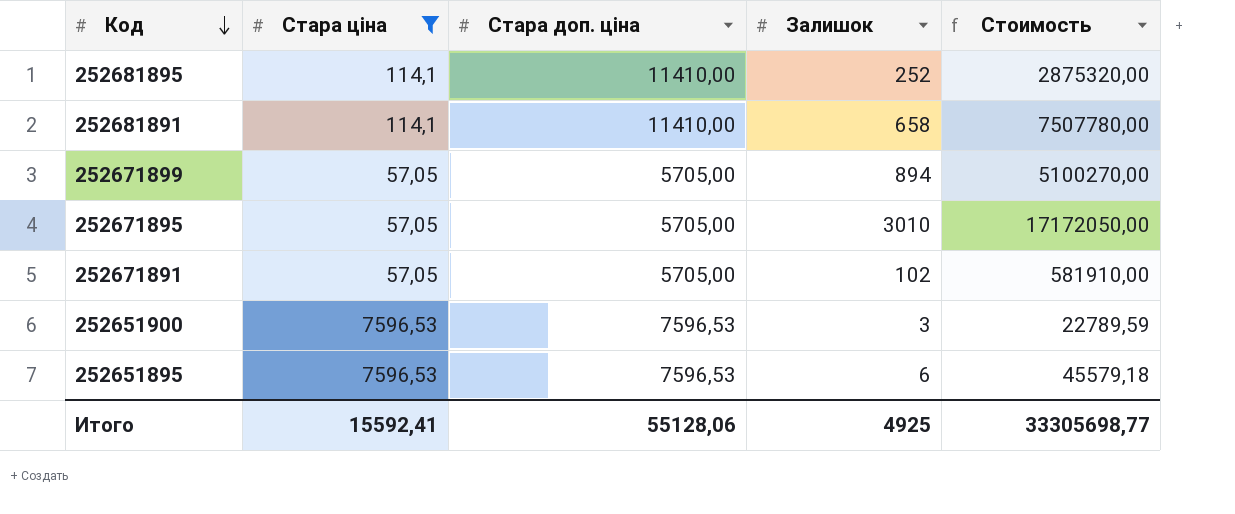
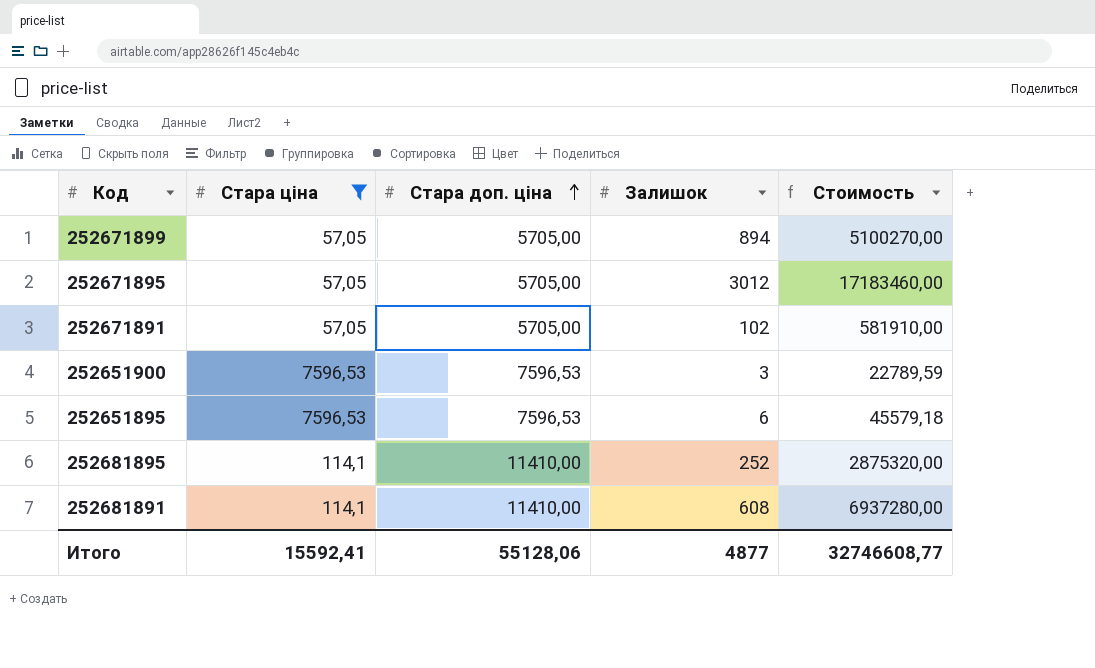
row order: Код descending -> Стара доп. ціна ascending
252671895 | Залишок: 3010 -> 3012
252671895 | Стоимость: 17172050,00 -> 17183460,00
252681891 | Залишок: 658 -> 608
252681891 | Стоимость: 7507780,00 -> 6937280,00
Итого | Залишок: 4925 -> 4877
Итого | Стоимость: 33305698,77 -> 32746608,77

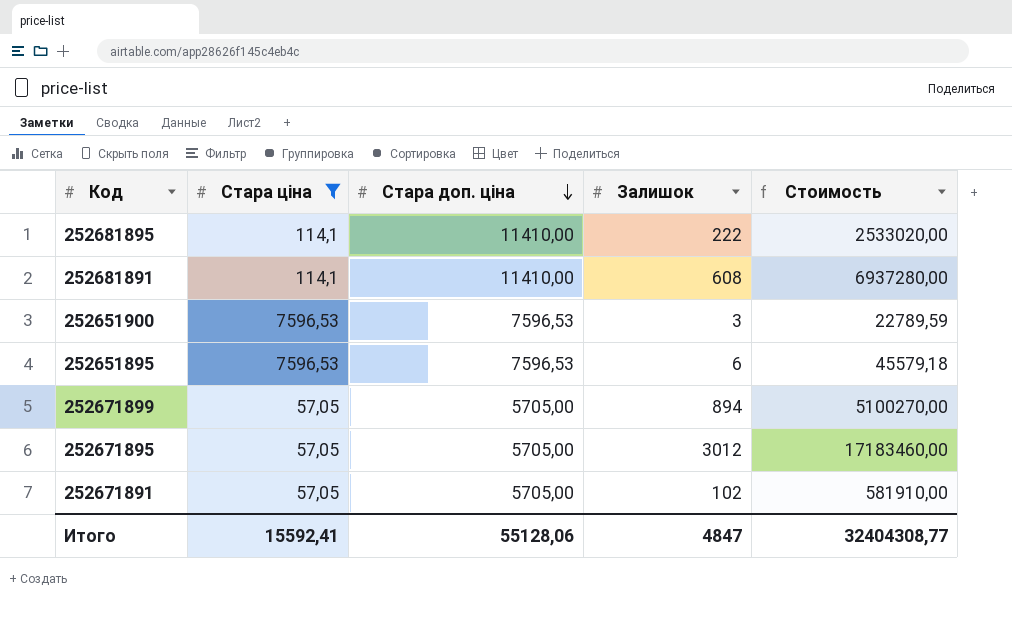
row order: Стара доп. ціна ascending -> Стара доп. ціна descending
252681895 | Залишок: 252 -> 222
252681895 | Стоимость: 2875320,00 -> 2533020,00
Итого | Залишок: 4877 -> 4847
Итого | Стоимость: 32746608,77 -> 32404308,77

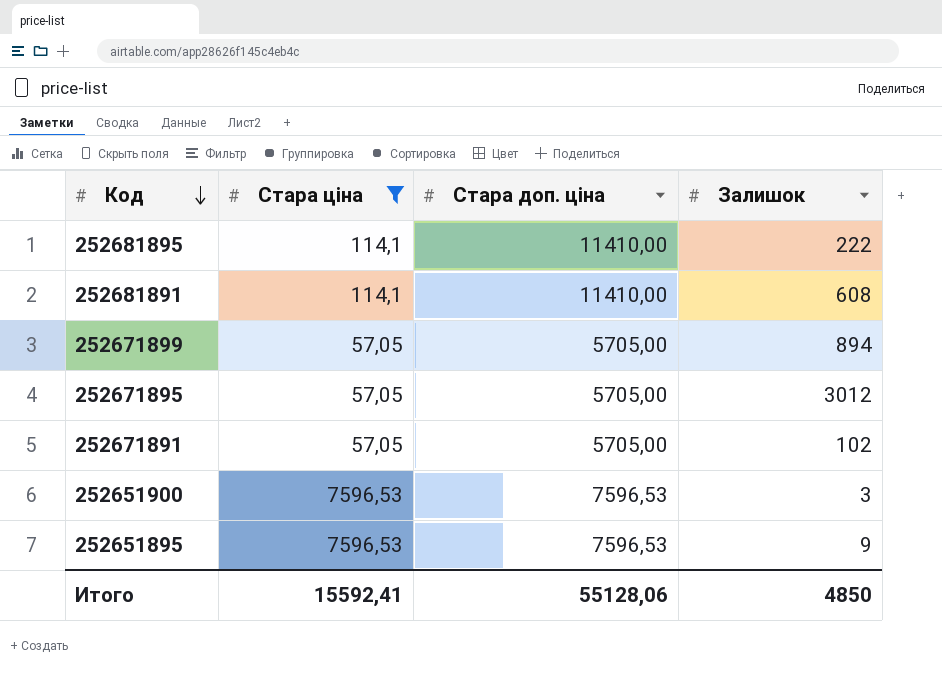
row order: Стара доп. ціна descending -> Код descending
column Стоимость | formula: [Стара доп. ціна] * [Залишок] -> none
252651895 | Залишок: 6 -> 9
Итого | Залишок: 4847 -> 4850

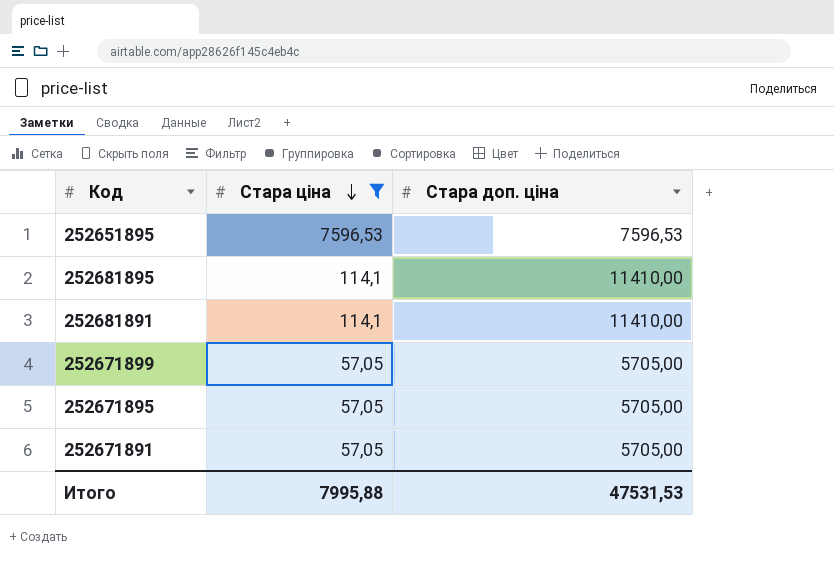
row order: Код descending -> Стара ціна descending
column Залишок | position: 4 -> none
row 252651900: 7596,53 | 7596,53 | 3 -> none
Итого | Стара ціна: 15592,41 -> 7995,88
Итого | Стара доп. ціна: 55128,06 -> 47531,53

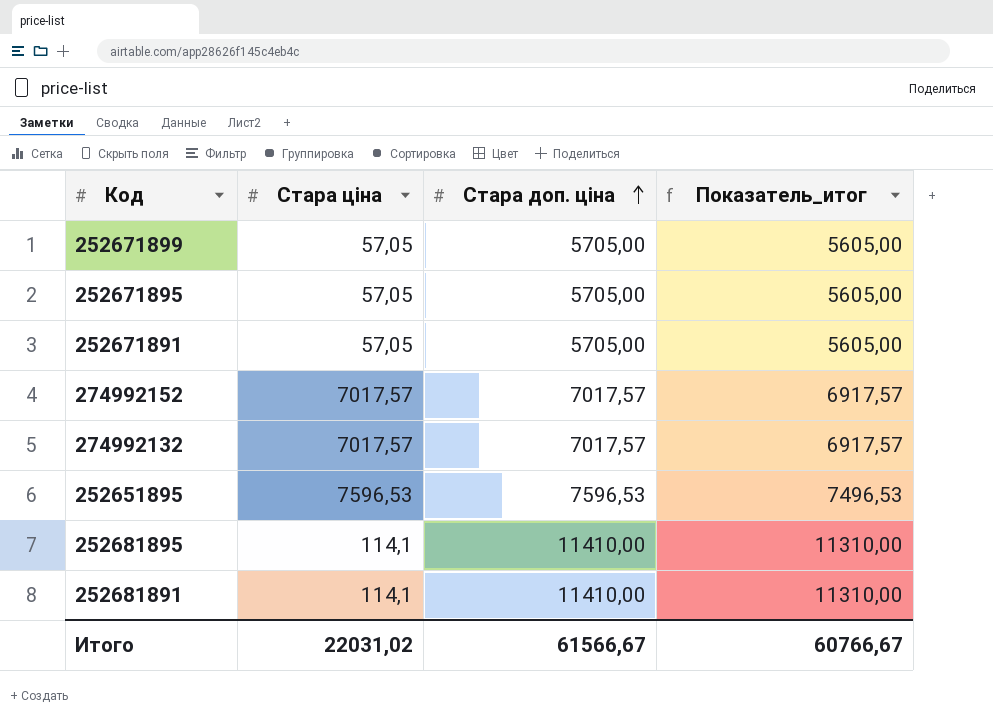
filter: Стара ціна != 7017,57 -> none
row order: Стара ціна descending -> Стара доп. ціна ascending
column Показатель_итог | formula: none -> [Стара доп. ціна] - 100
Итого | Стара ціна: 7995,88 -> 22031,02
Итого | Стара доп. ціна: 47531,53 -> 61566,67

